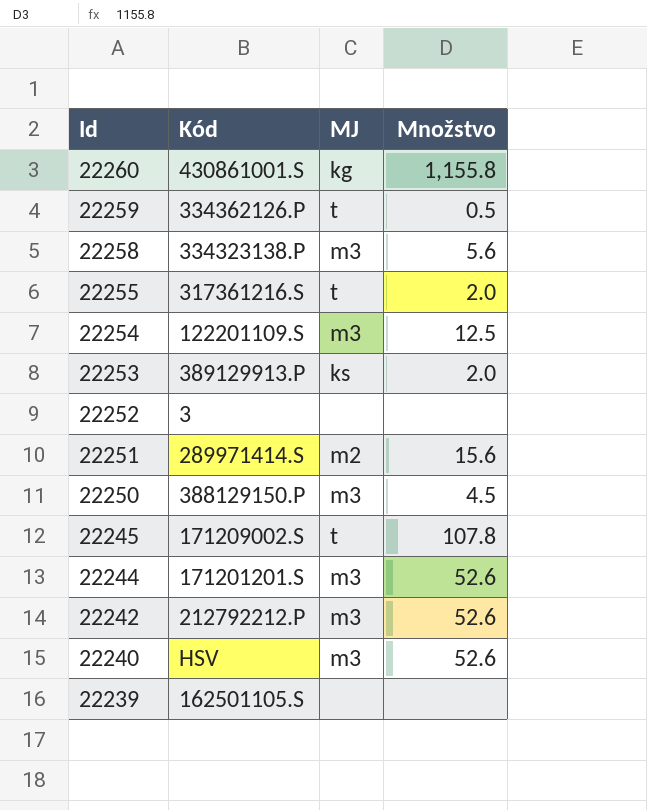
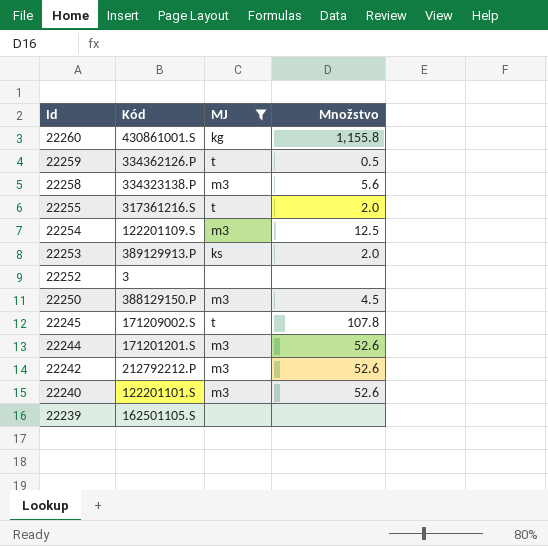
filter: none -> MJ != m2
22240 | Kód: HSV -> 122201101.S

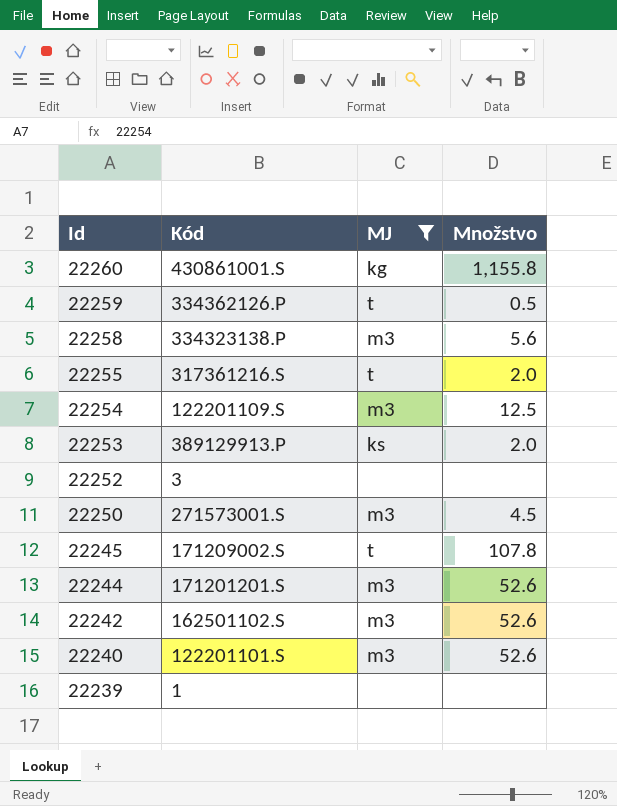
22250 | Kód: 388129150.P -> 271573001.S
22242 | Kód: 212792212.P -> 162501102.S
22239 | Kód: 162501105.S -> 1

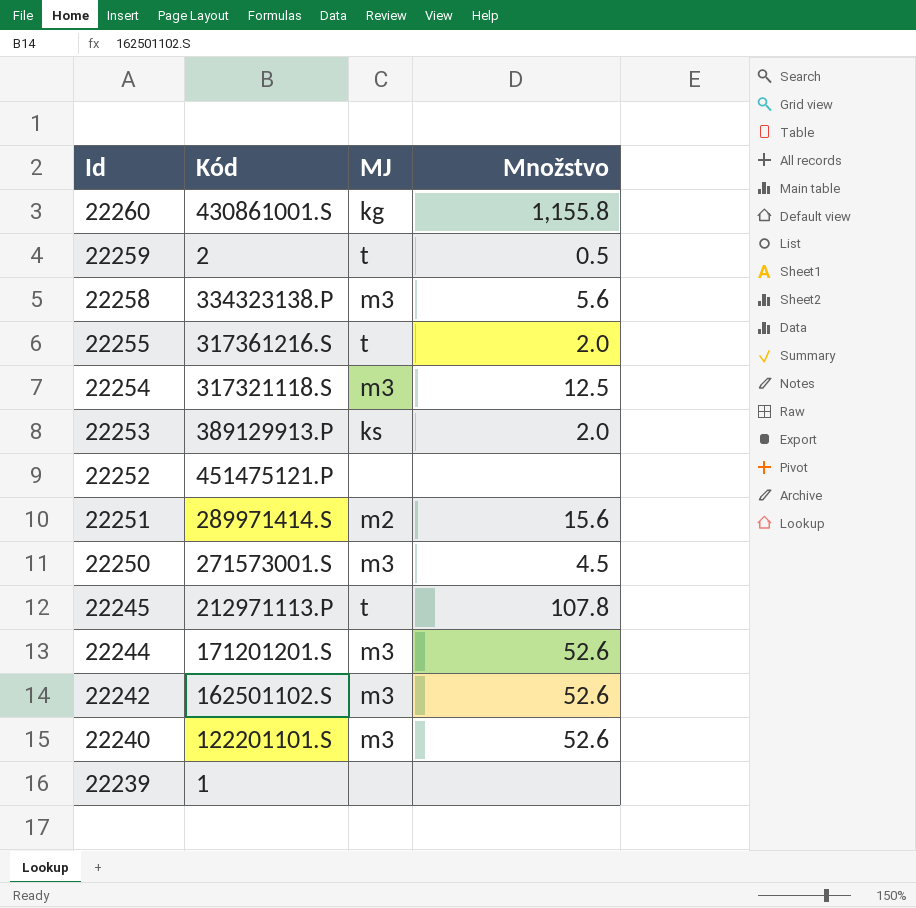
filter: MJ != m2 -> none
22259 | Kód: 334362126.P -> 2
22254 | Kód: 122201109.S -> 317321118.S
22252 | Kód: 3 -> 451475121.P
22245 | Kód: 171209002.S -> 212971113.P

